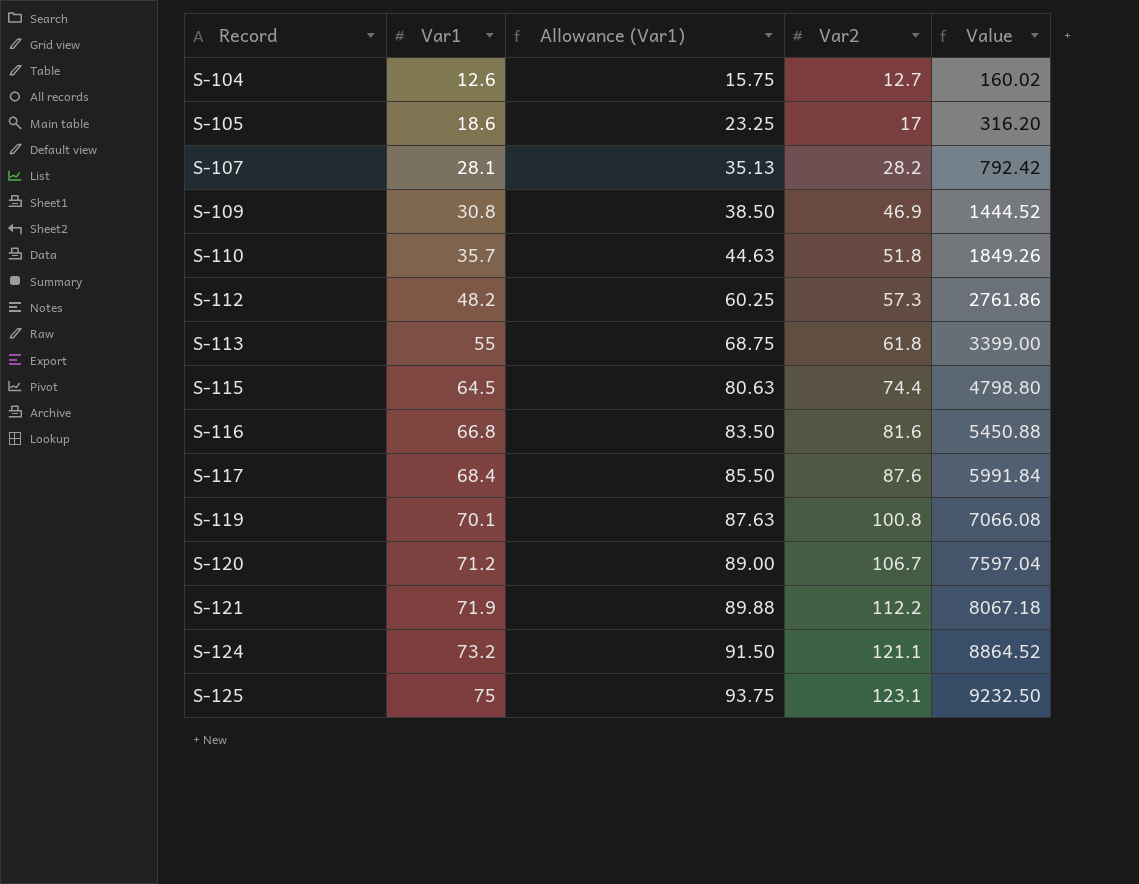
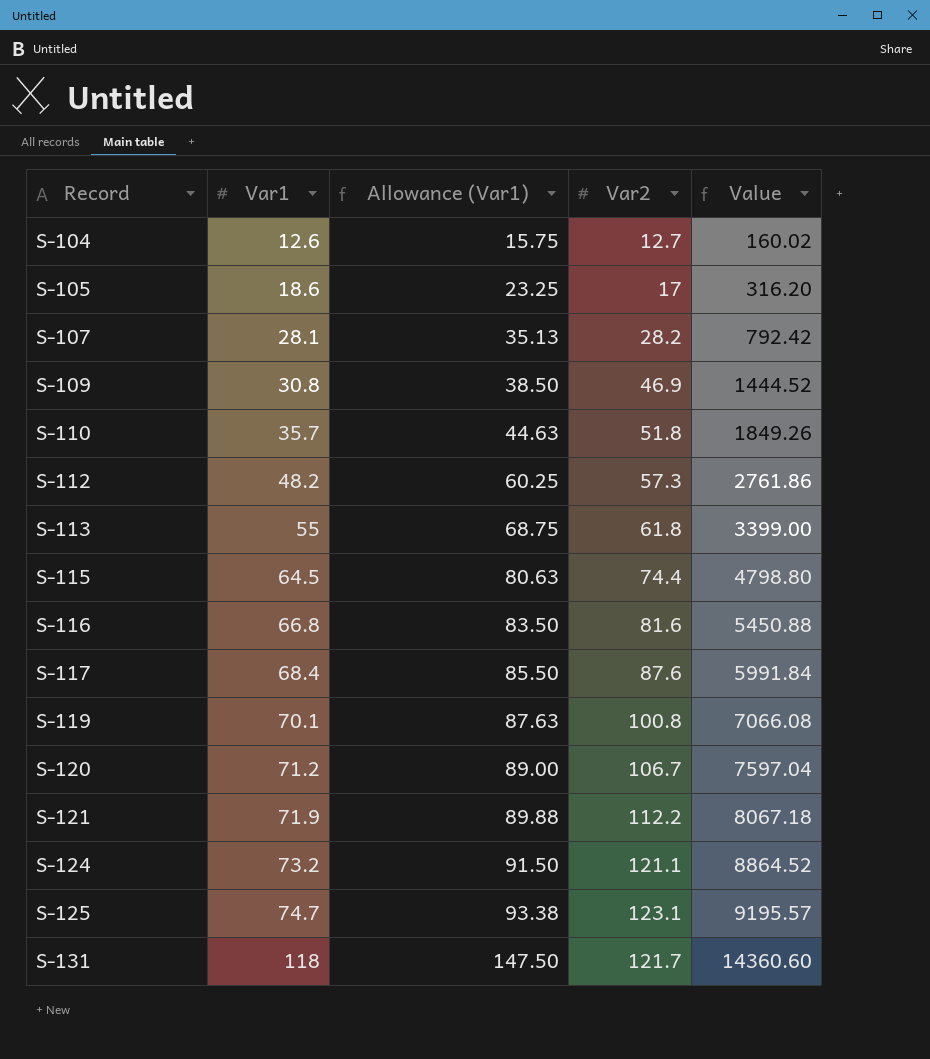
S-125 | Var1: 75 -> 74.7
S-125 | Allowance (Var1): 93.75 -> 93.38
S-125 | Value: 9232.50 -> 9195.57
row S-131: none -> 118 | 147.50 | 121.7 | 14360.60

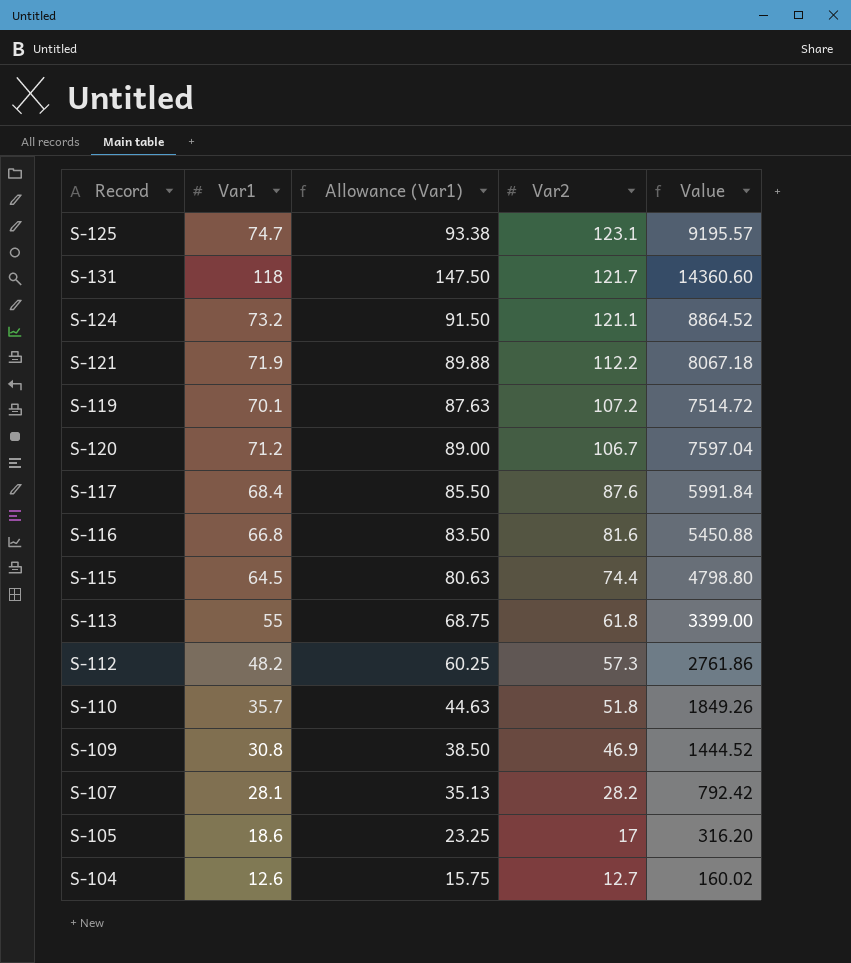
row order: Record ascending -> Var2 descending
S-119 | Var2: 100.8 -> 107.2
S-119 | Value: 7066.08 -> 7514.72

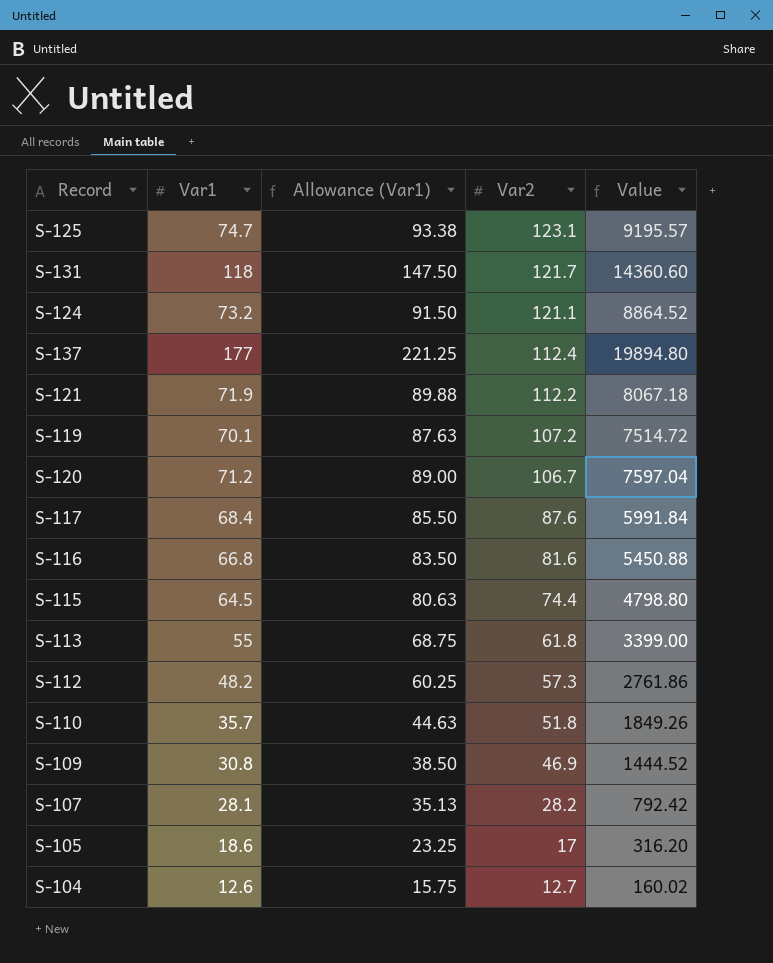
row S-137: none -> 177 | 221.25 | 112.4 | 19894.80

